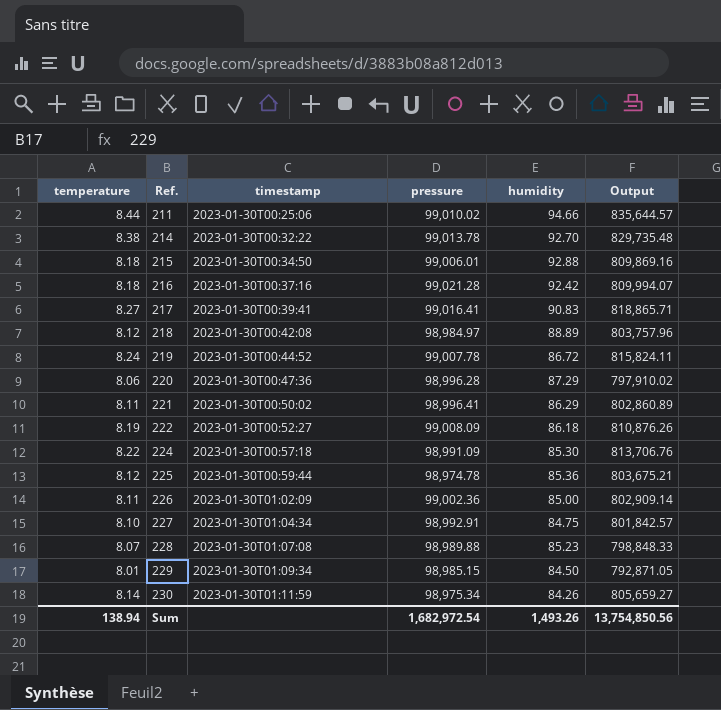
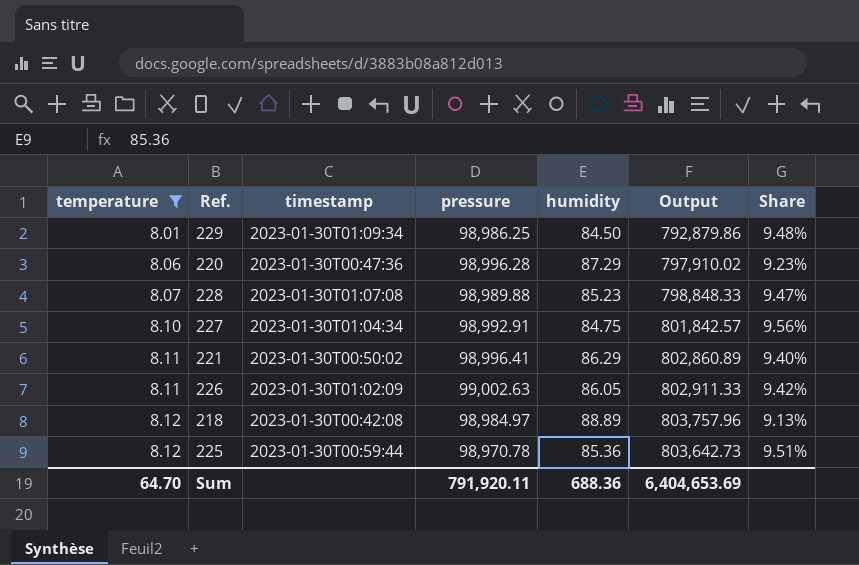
filter: none -> temperature <= 8.12
row order: Ref. ascending -> temperature ascending
column Share | formula: none -> [temperature] / [humidity]
229 | pressure: 98,985.15 -> 98,986.25
229 | Output: 792,871.05 -> 792,879.86
226 | pressure: 99,002.36 -> 99,002.63
226 | humidity: 85.00 -> 86.05
226 | Output: 802,909.14 -> 802,911.33
225 | pressure: 98,974.78 -> 98,970.78
225 | Output: 803,675.21 -> 803,642.73
Sum | temperature: 138.94 -> 64.70
Sum | pressure: 1,682,972.54 -> 791,920.11
Sum | humidity: 1,493.26 -> 688.36
Sum | Output: 13,754,850.56 -> 6,404,653.69

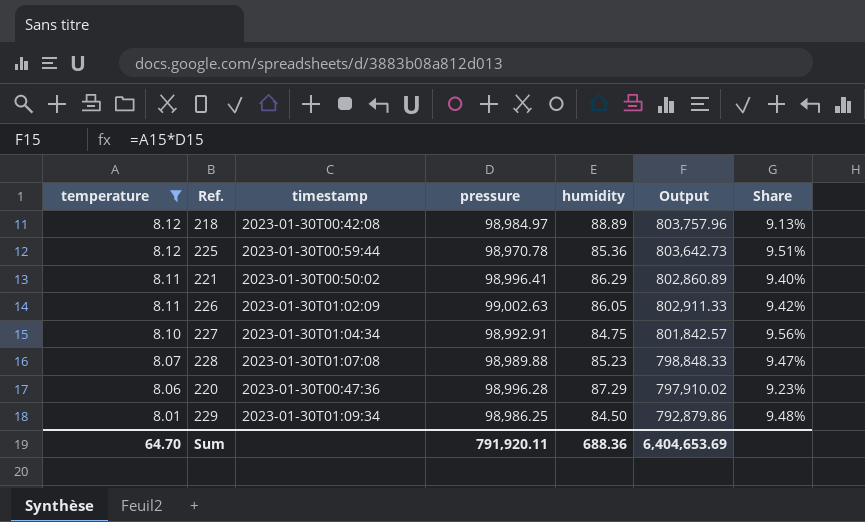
row order: temperature ascending -> temperature descending

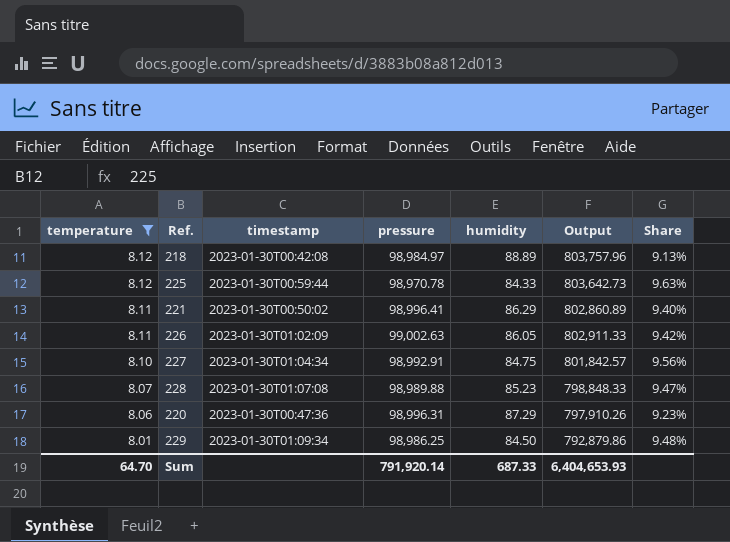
225 | humidity: 85.36 -> 84.33
225 | Share: 9.51% -> 9.63%
220 | pressure: 98,996.28 -> 98,996.31
220 | Output: 797,910.02 -> 797,910.26
Sum | pressure: 791,920.11 -> 791,920.14
Sum | humidity: 688.36 -> 687.33
Sum | Output: 6,404,653.69 -> 6,404,653.93

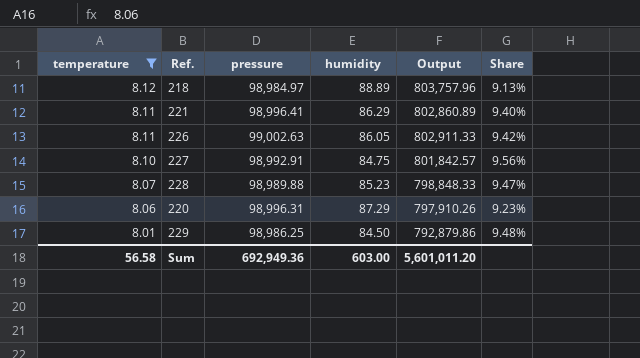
column timestamp | position: 3 -> none
row 225: 8.12 | 2023-01-30T00:59:44 | 98,970.78 | 84.33 | 803,642.73 | 9.63% -> none
Sum | temperature: 64.70 -> 56.58
Sum | pressure: 791,920.14 -> 692,949.36
Sum | humidity: 687.33 -> 603.00
Sum | Output: 6,404,653.93 -> 5,601,011.20

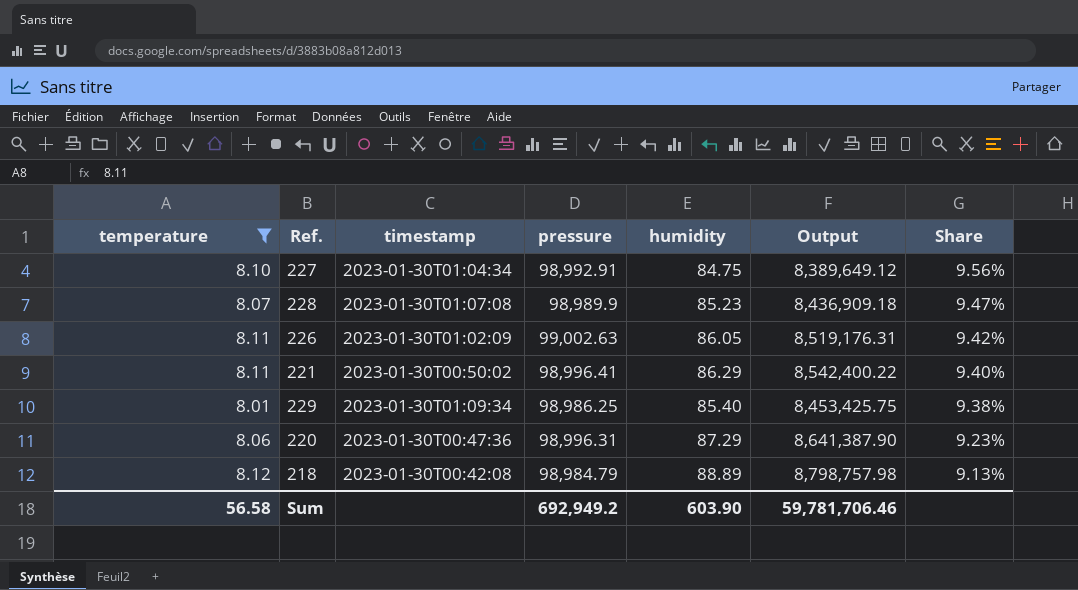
row order: temperature descending -> Share descending
column timestamp | position: none -> 3
column Output | formula: [temperature] * [pressure] -> [pressure] * [humidity]
228 | pressure: 98,989.88 -> 98,989.9
229 | humidity: 84.50 -> 85.40
229 | Share: 9.48% -> 9.38%
218 | pressure: 98,984.97 -> 98,984.79
Sum | pressure: 692,949.36 -> 692,949.2
Sum | humidity: 603.00 -> 603.90
Sum | Output: 5,601,011.20 -> 59,781,706.46

